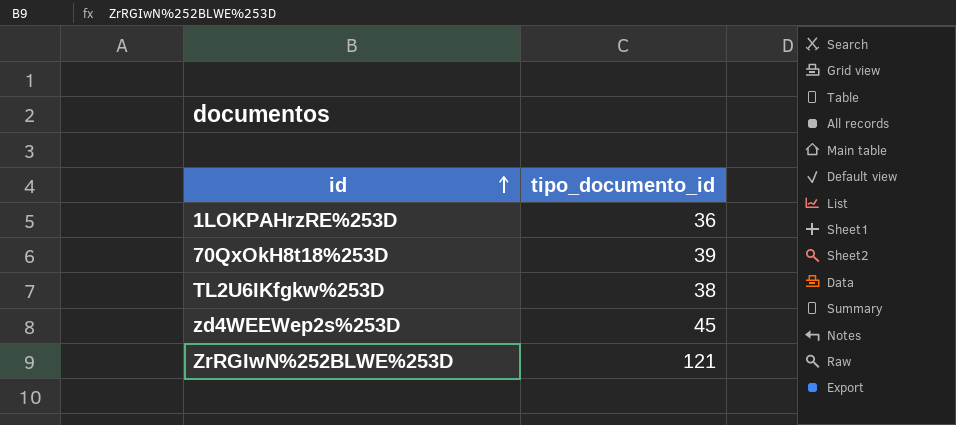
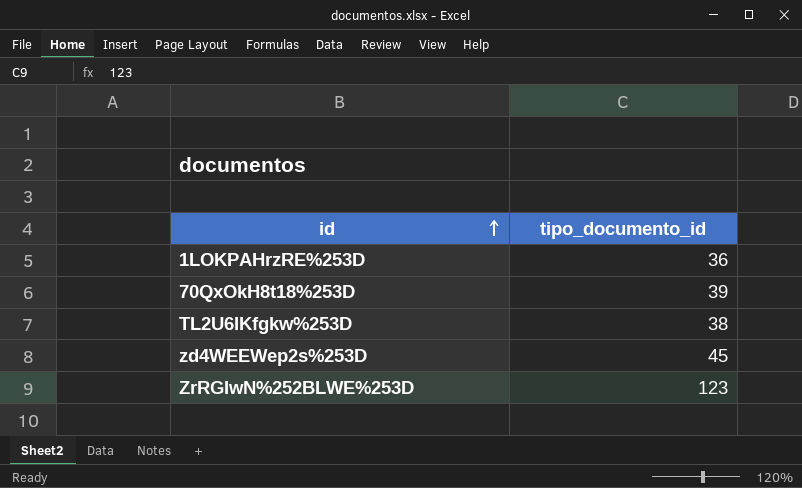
ZrRGIwN%252BLWE%253D | tipo_documento_id: 121 -> 123

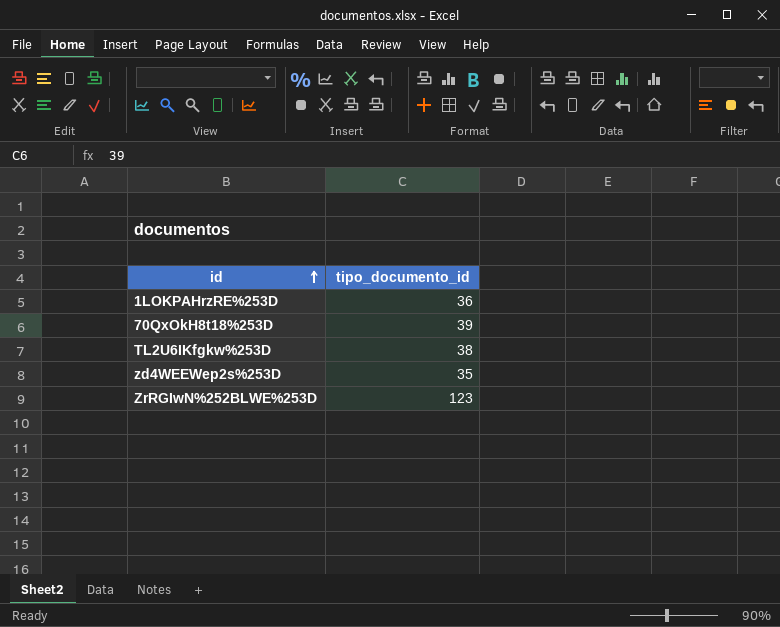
zd4WEEWep2s%253D | tipo_documento_id: 45 -> 35

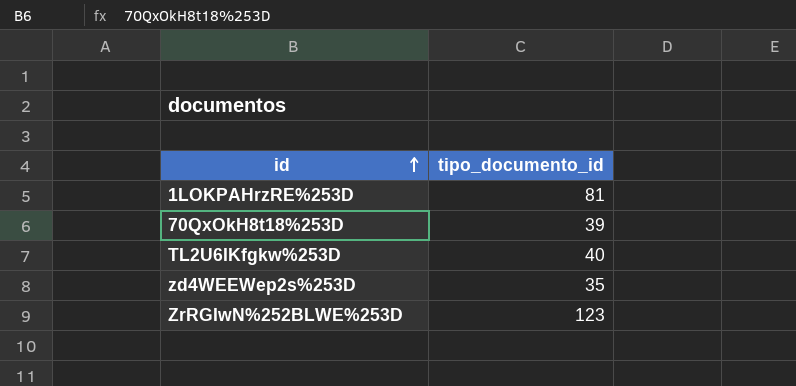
1LOKPAHrzRE%253D | tipo_documento_id: 36 -> 81
TL2U6IKfgkw%253D | tipo_documento_id: 38 -> 40

